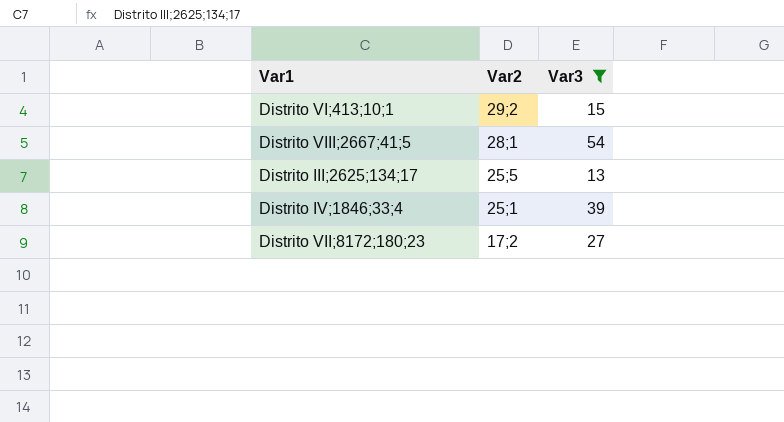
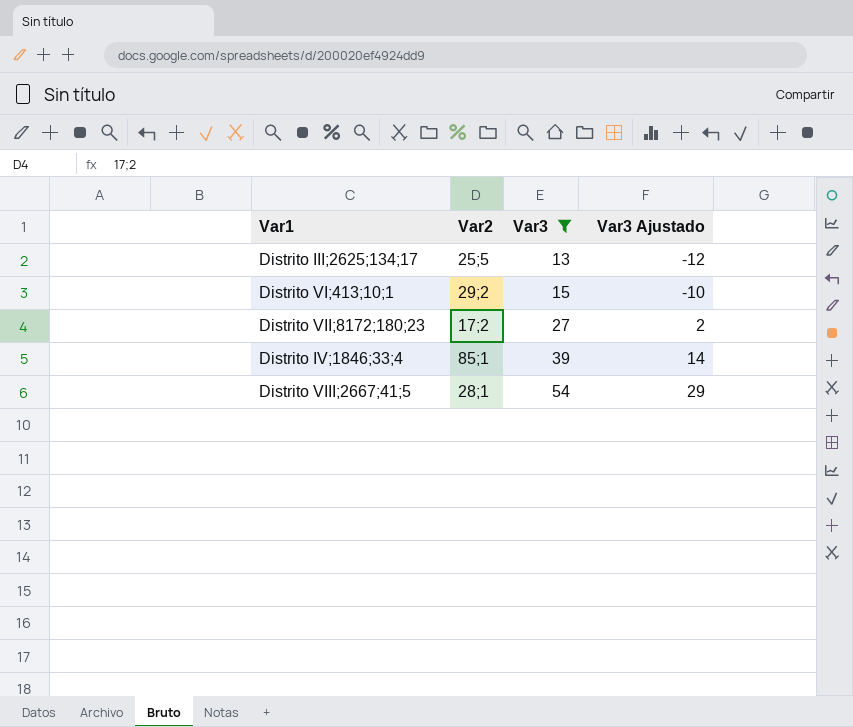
row order: Var2 descending -> Var3 ascending
column Var3 Ajustado | formula: none -> [Var3] - 25
Distrito IV;1846;33;4 | Var2: 25;1 -> 85;1

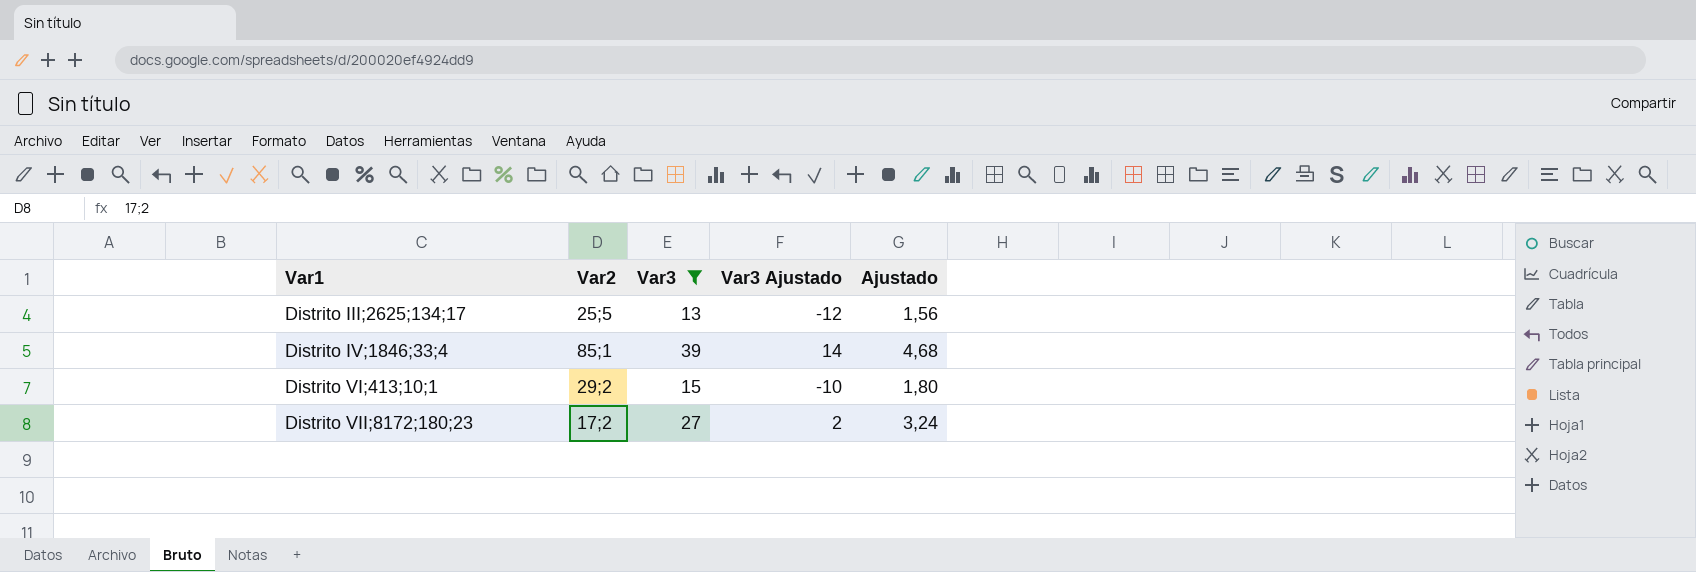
row order: Var3 ascending -> Var1 ascending
column Ajustado | formula: none -> [Var3] * 0,12
row Distrito VIII;2667;41;5: 28;1 | 54 | 29 -> none

